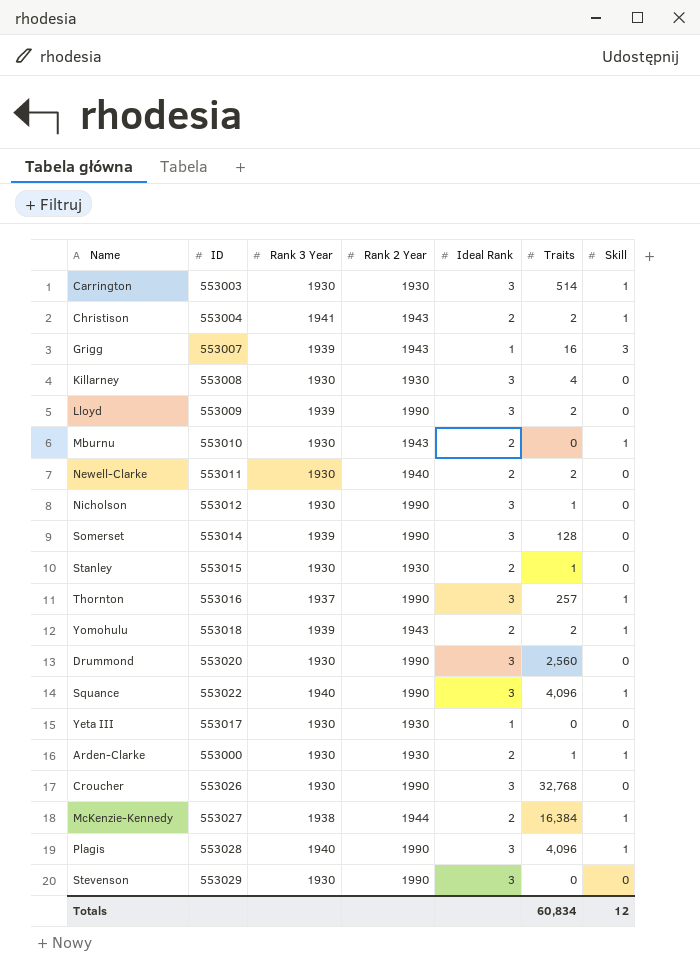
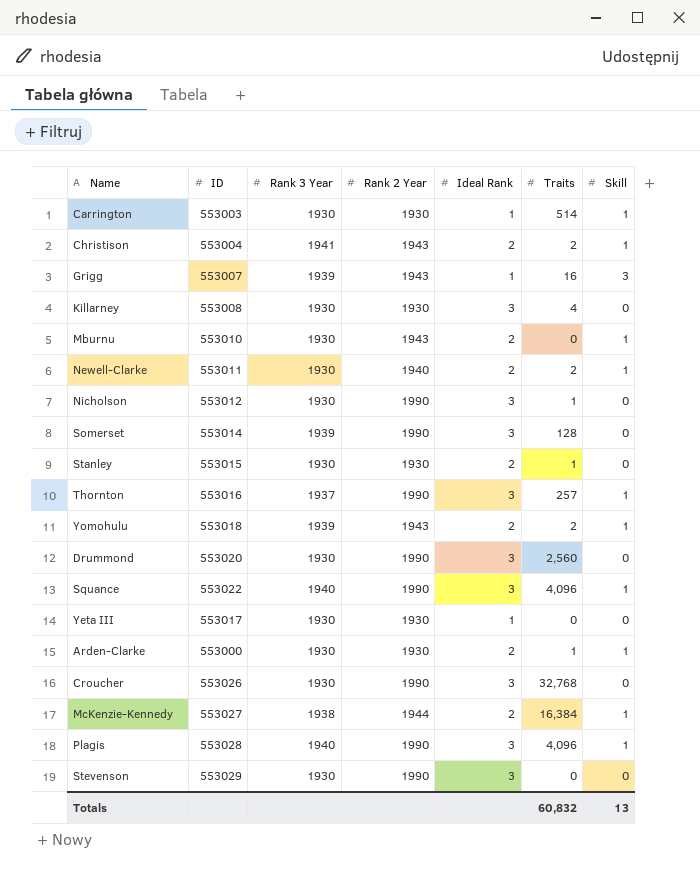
row Lloyd: 553009 | 1939 | 1990 | 3 | 2 | 0 -> none
Carrington | Ideal Rank: 3 -> 1
Newell-Clarke | Skill: 0 -> 1
Totals | Traits: 60,834 -> 60,832
Totals | Skill: 12 -> 13

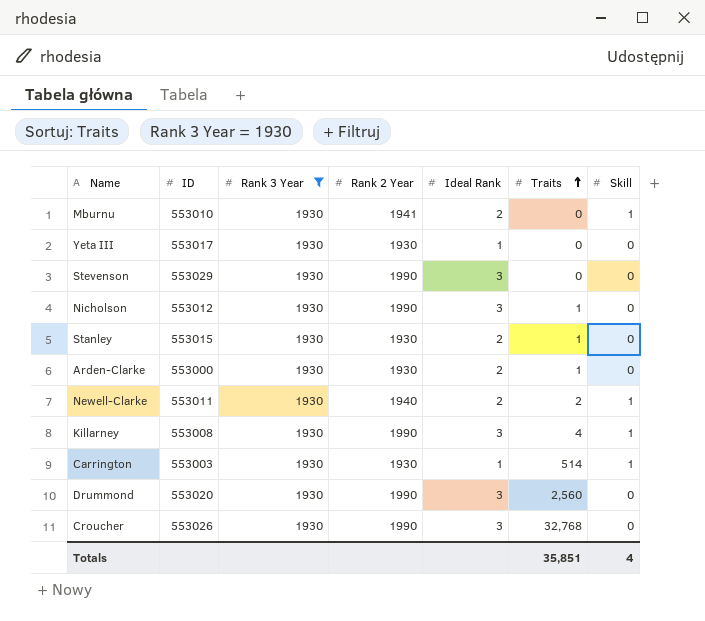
filter: none -> Rank 3 Year = 1930
row order: none -> Traits ascending
Mburnu | Rank 2 Year: 1943 -> 1941
Arden-Clarke | Skill: 1 -> 0
Killarney | Rank 2 Year: 1930 -> 1990
Killarney | Skill: 0 -> 1
Totals | Traits: 60,832 -> 35,851
Totals | Skill: 13 -> 4

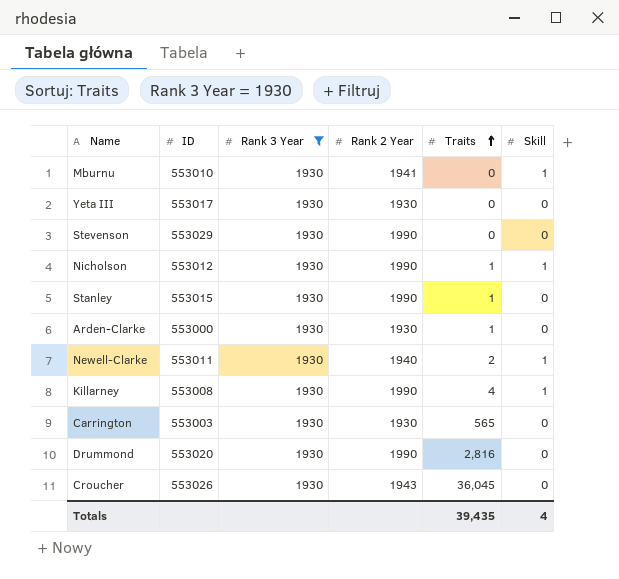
column Ideal Rank | position: 5 -> none
Nicholson | Skill: 0 -> 1
Stanley | Rank 2 Year: 1930 -> 1990
Carrington | Traits: 514 -> 565
Carrington | Skill: 1 -> 0
Drummond | Traits: 2,560 -> 2,816
Croucher | Rank 2 Year: 1990 -> 1943
Croucher | Traits: 32,768 -> 36,045
Totals | Traits: 35,851 -> 39,435

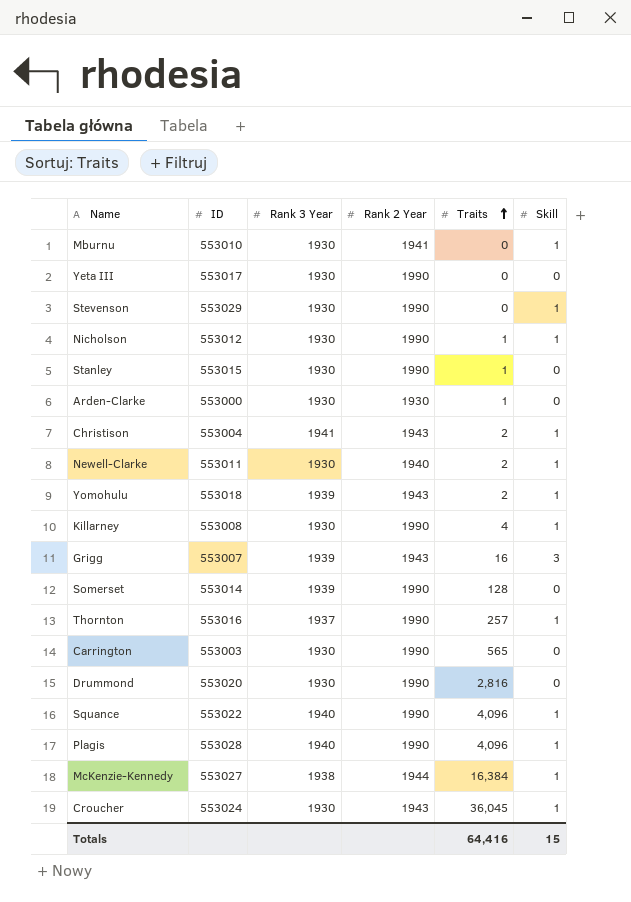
filter: Rank 3 Year = 1930 -> none
Yeta III | Rank 2 Year: 1930 -> 1990
Stevenson | Skill: 0 -> 1
Carrington | Rank 2 Year: 1930 -> 1990
Croucher | ID: 553026 -> 553024
Croucher | Skill: 0 -> 1
Totals | Traits: 39,435 -> 64,416
Totals | Skill: 4 -> 15

